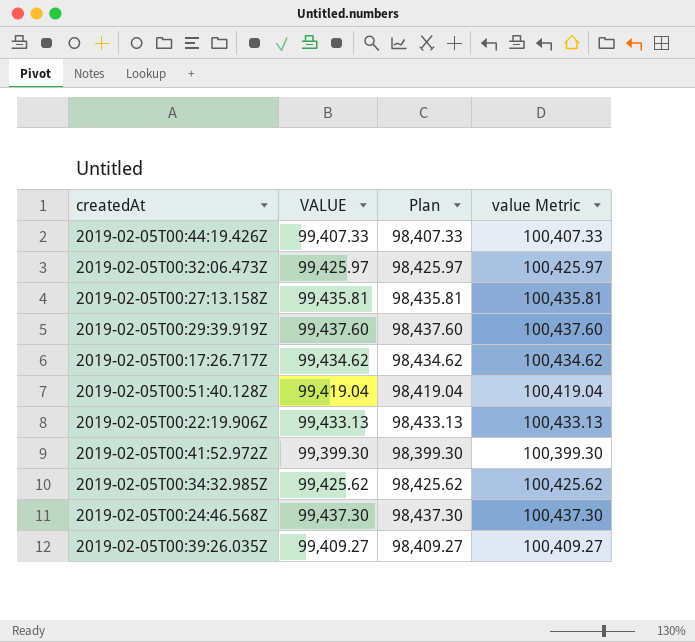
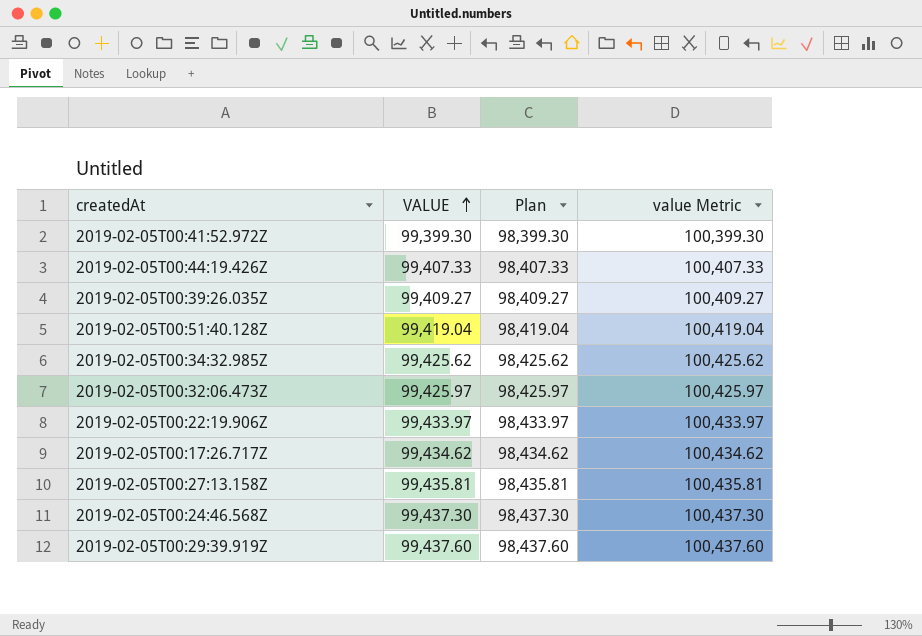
row order: none -> VALUE ascending
2019-02-05T00:22:19.906Z | VALUE: 99,433.13 -> 99,433.97
2019-02-05T00:22:19.906Z | Plan: 98,433.13 -> 98,433.97
2019-02-05T00:22:19.906Z | value Metric: 100,433.13 -> 100,433.97

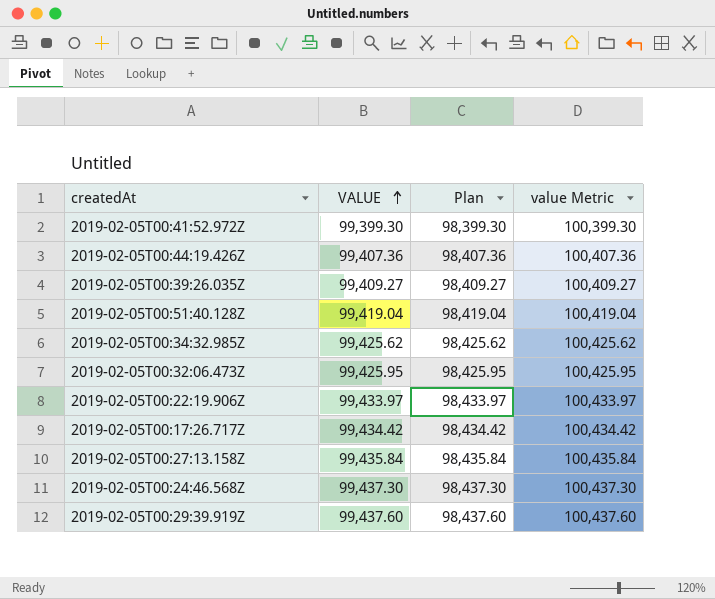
2019-02-05T00:44:19.426Z | VALUE: 99,407.33 -> 99,407.36
2019-02-05T00:44:19.426Z | Plan: 98,407.33 -> 98,407.36
2019-02-05T00:44:19.426Z | value Metric: 100,407.33 -> 100,407.36
2019-02-05T00:32:06.473Z | VALUE: 99,425.97 -> 99,425.95
2019-02-05T00:32:06.473Z | Plan: 98,425.97 -> 98,425.95
2019-02-05T00:32:06.473Z | value Metric: 100,425.97 -> 100,425.95
2019-02-05T00:17:26.717Z | VALUE: 99,434.62 -> 99,434.42
2019-02-05T00:17:26.717Z | Plan: 98,434.62 -> 98,434.42
2019-02-05T00:17:26.717Z | value Metric: 100,434.62 -> 100,434.42
2019-02-05T00:27:13.158Z | VALUE: 99,435.81 -> 99,435.84
2019-02-05T00:27:13.158Z | Plan: 98,435.81 -> 98,435.84
2019-02-05T00:27:13.158Z | value Metric: 100,435.81 -> 100,435.84

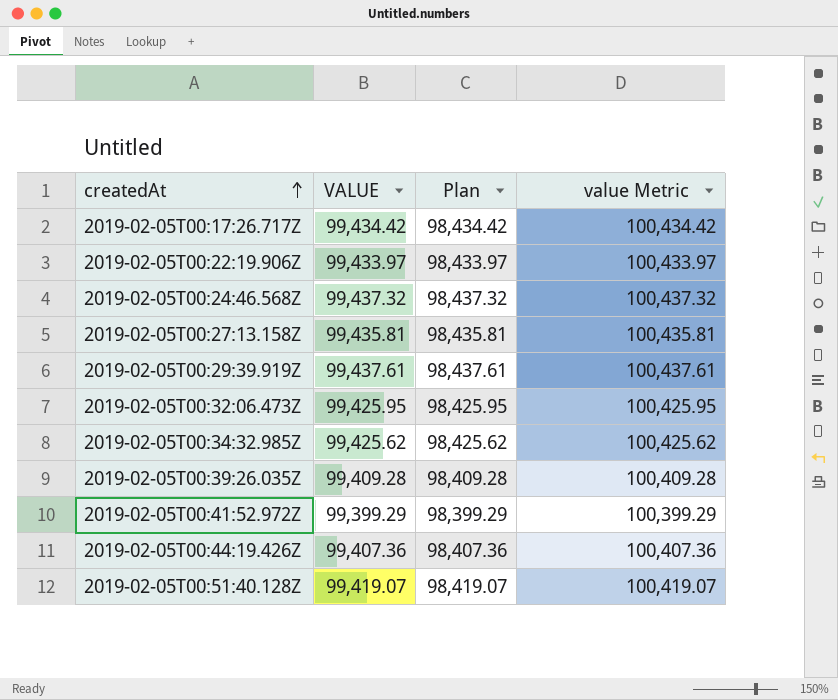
row order: VALUE ascending -> createdAt ascending
2019-02-05T00:24:46.568Z | VALUE: 99,437.30 -> 99,437.32
2019-02-05T00:24:46.568Z | Plan: 98,437.30 -> 98,437.32
2019-02-05T00:24:46.568Z | value Metric: 100,437.30 -> 100,437.32
2019-02-05T00:27:13.158Z | VALUE: 99,435.84 -> 99,435.81
2019-02-05T00:27:13.158Z | Plan: 98,435.84 -> 98,435.81
2019-02-05T00:27:13.158Z | value Metric: 100,435.84 -> 100,435.81
2019-02-05T00:29:39.919Z | VALUE: 99,437.60 -> 99,437.61
2019-02-05T00:29:39.919Z | Plan: 98,437.60 -> 98,437.61
2019-02-05T00:29:39.919Z | value Metric: 100,437.60 -> 100,437.61
2019-02-05T00:39:26.035Z | VALUE: 99,409.27 -> 99,409.28
2019-02-05T00:39:26.035Z | Plan: 98,409.27 -> 98,409.28
2019-02-05T00:39:26.035Z | value Metric: 100,409.27 -> 100,409.28
2019-02-05T00:41:52.972Z | VALUE: 99,399.30 -> 99,399.29
2019-02-05T00:41:52.972Z | Plan: 98,399.30 -> 98,399.29
2019-02-05T00:41:52.972Z | value Metric: 100,399.30 -> 100,399.29
2019-02-05T00:51:40.128Z | VALUE: 99,419.04 -> 99,419.07
2019-02-05T00:51:40.128Z | Plan: 98,419.04 -> 98,419.07
2019-02-05T00:51:40.128Z | value Metric: 100,419.04 -> 100,419.07

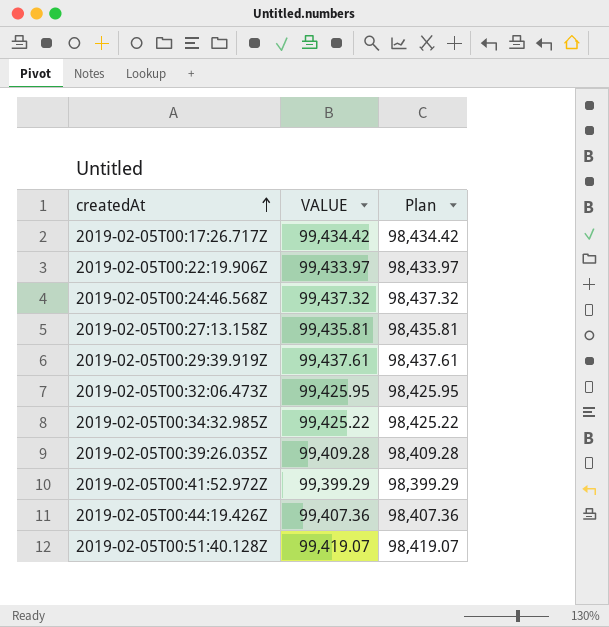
column value Metric | formula: [VALUE] + 1000 -> none
2019-02-05T00:34:32.985Z | VALUE: 99,425.62 -> 99,425.22
2019-02-05T00:34:32.985Z | Plan: 98,425.62 -> 98,425.22

